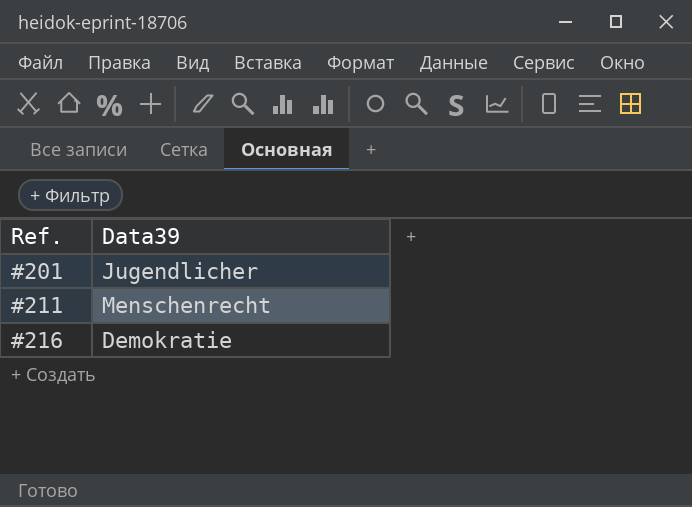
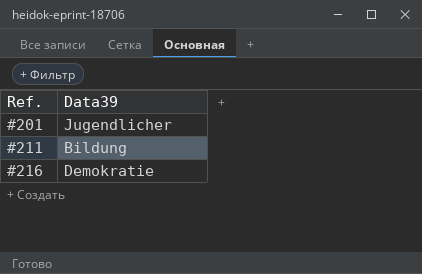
#211 | Data39: Menschenrecht -> Bildung

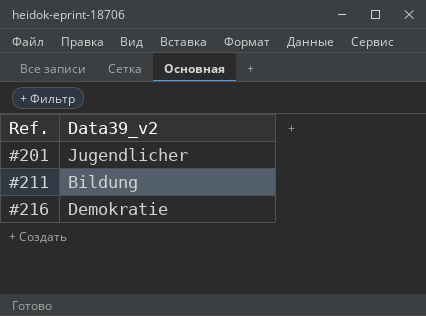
column name: Data39 -> Data39_v2

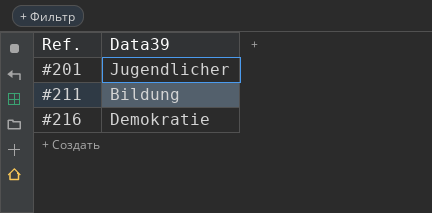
column name: Data39_v2 -> Data39

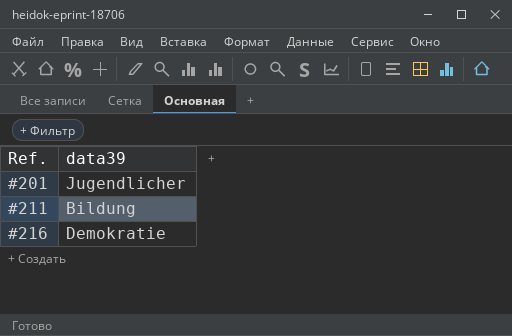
column name: Data39 -> data39

